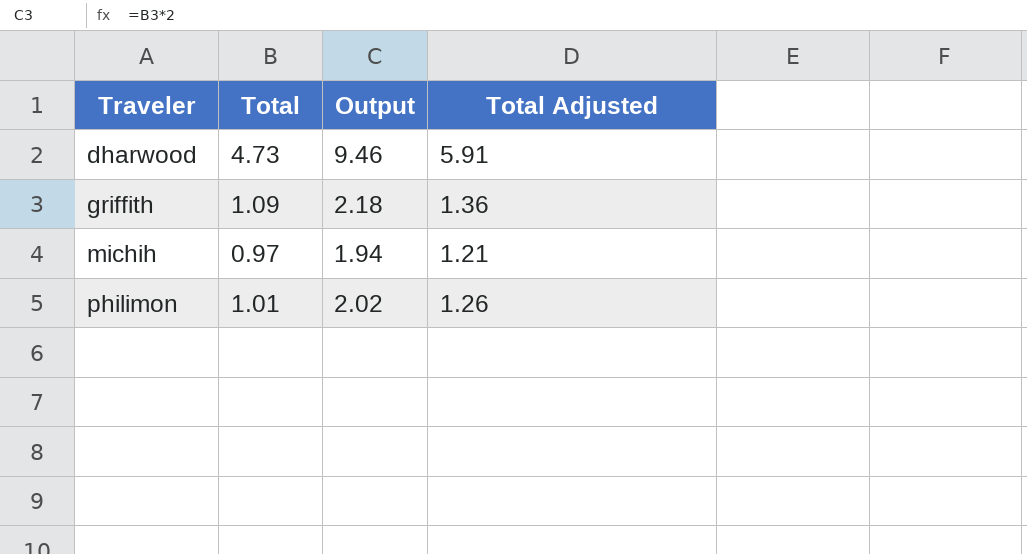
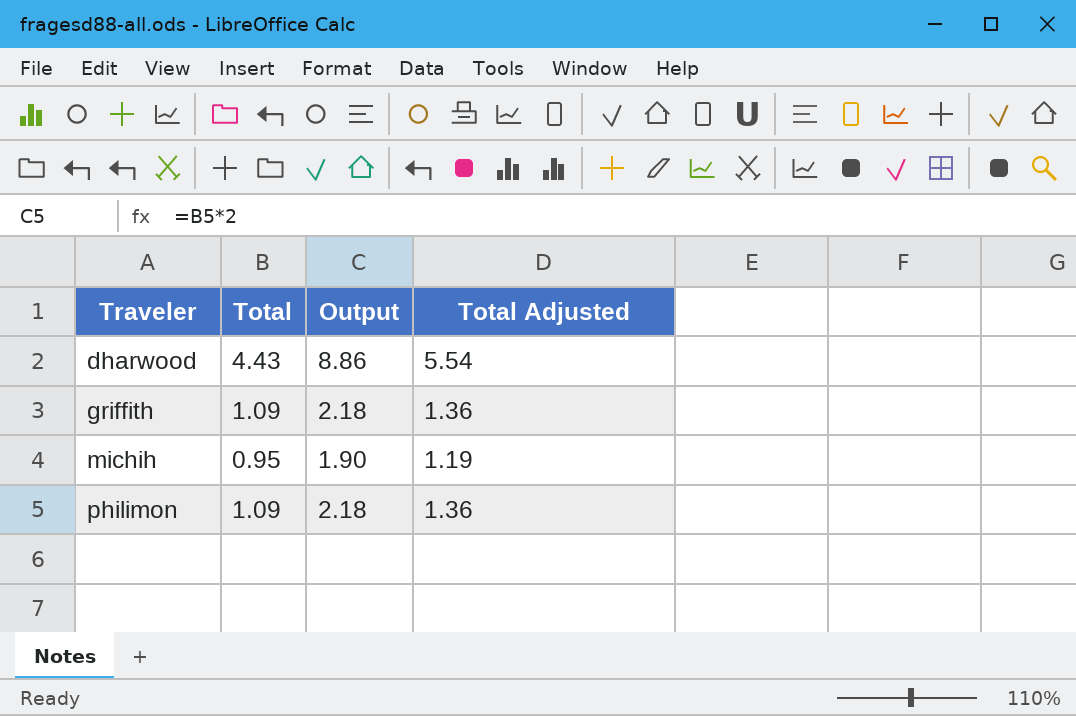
dharwood | Total: 4.73 -> 4.43
dharwood | Output: 9.46 -> 8.86
dharwood | Total Adjusted: 5.91 -> 5.54
michih | Total: 0.97 -> 0.95
michih | Output: 1.94 -> 1.90
michih | Total Adjusted: 1.21 -> 1.19
philimon | Total: 1.01 -> 1.09
philimon | Output: 2.02 -> 2.18
philimon | Total Adjusted: 1.26 -> 1.36

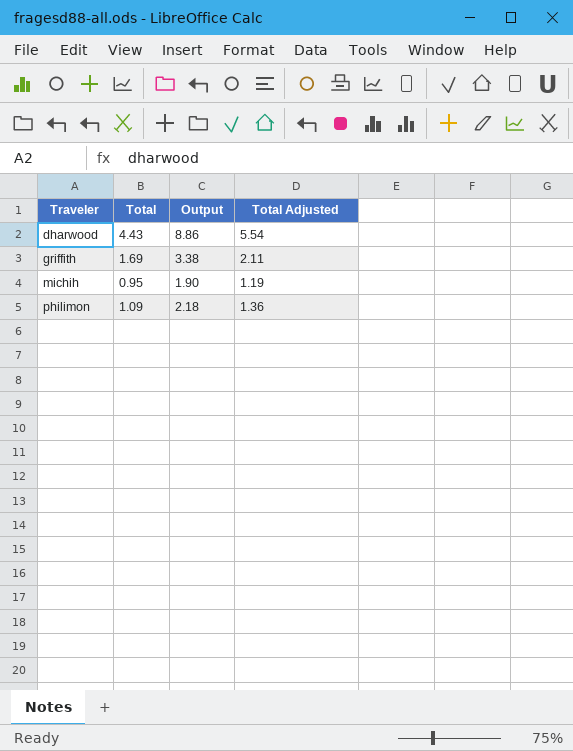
griffith | Total: 1.09 -> 1.69
griffith | Output: 2.18 -> 3.38
griffith | Total Adjusted: 1.36 -> 2.11

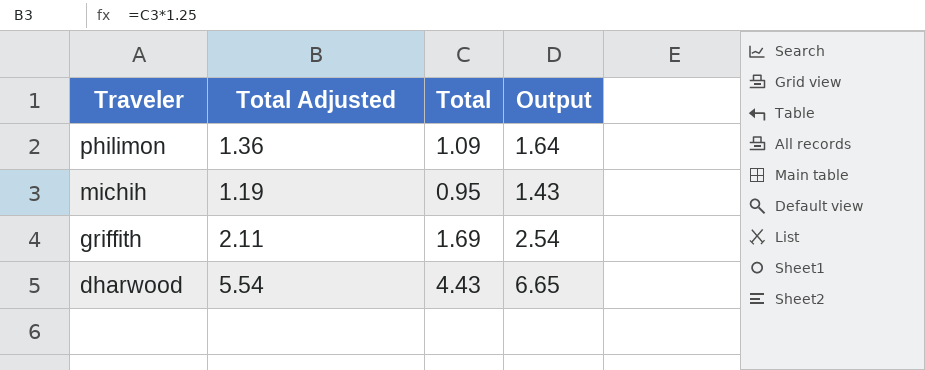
row order: Traveler ascending -> Traveler descending
column Total Adjusted | position: 4 -> 2
column Output | formula: [Total] * 2 -> [Total] * 1.5

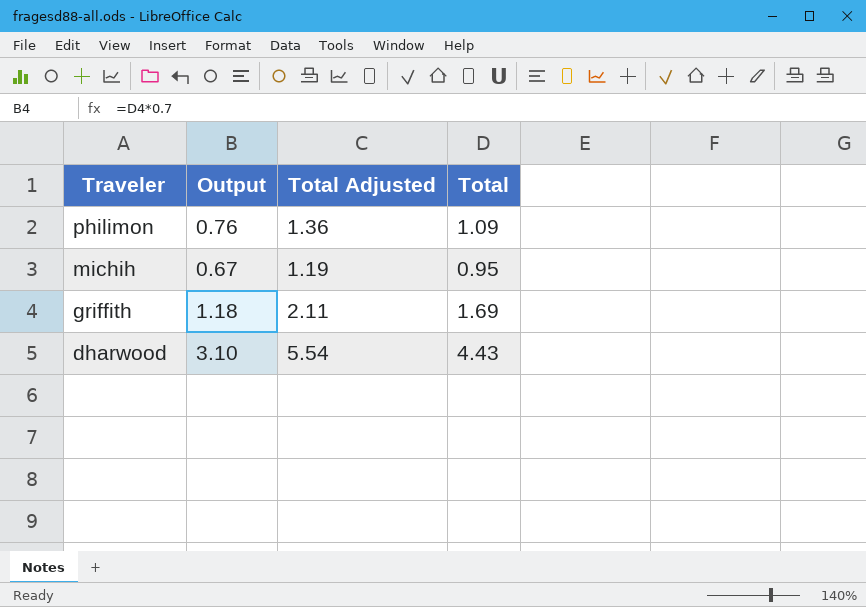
column Output | formula: [Total] * 1.5 -> [Total] * 0.7
column Output | position: 4 -> 2

